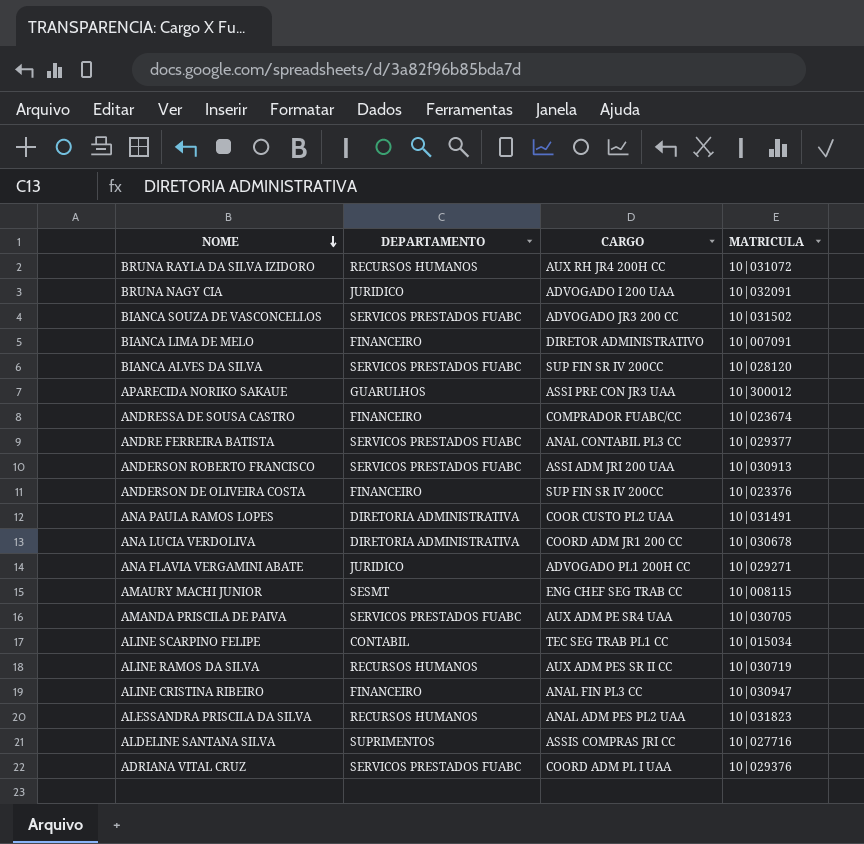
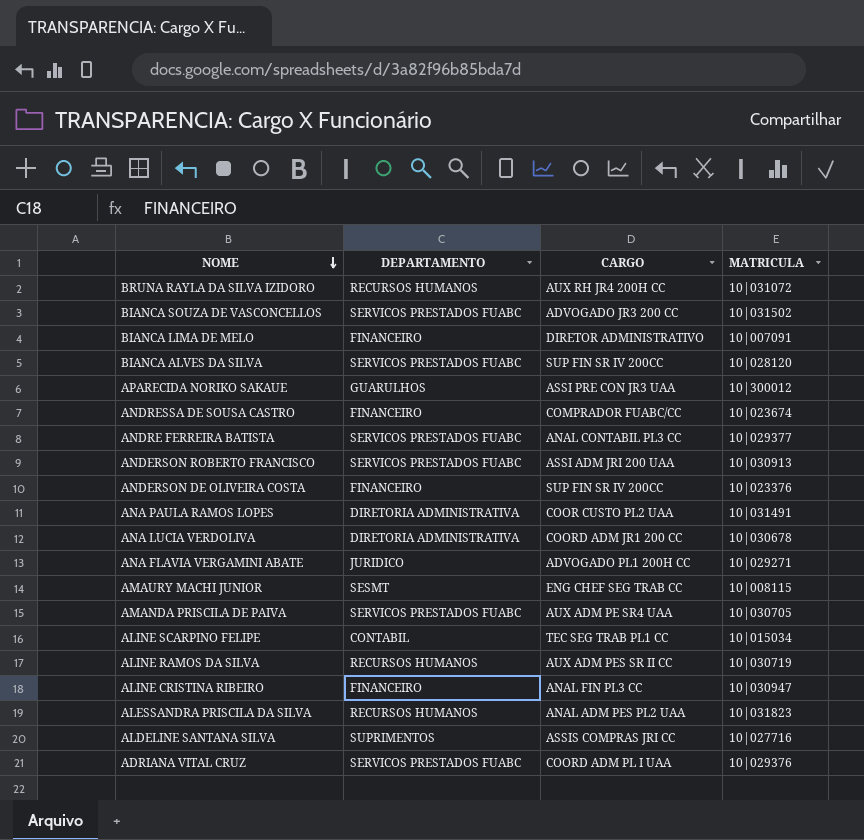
row BRUNA NAGY CIA: JURIDICO | ADVOGADO I 200 UAA | 10|032091 -> none

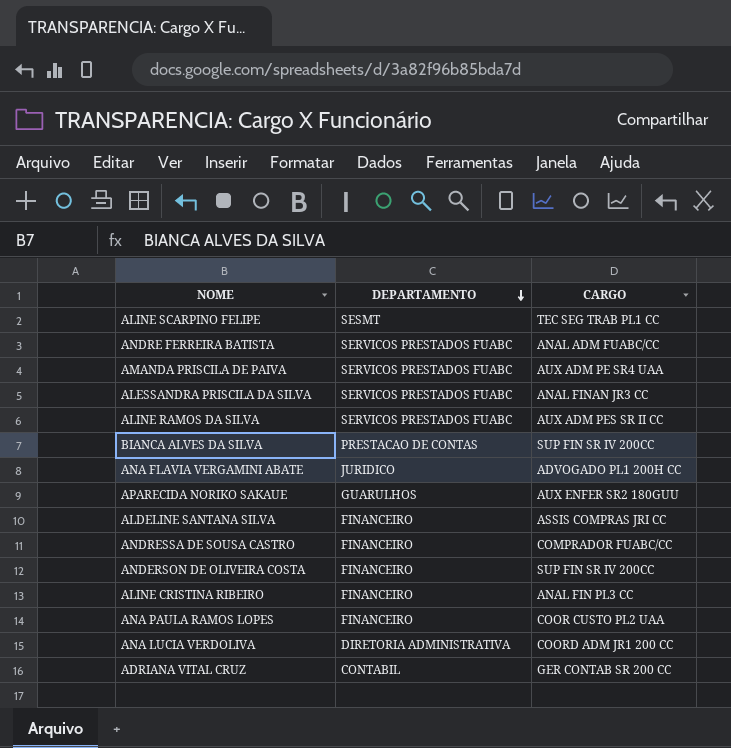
row order: NOME descending -> DEPARTAMENTO descending
column MATRICULA | position: 4 -> none
row BRUNA RAYLA DA SILVA IZIDORO: RECURSOS HUMANOS | AUX RH JR4 200H CC | 10|031072 -> none
row BIANCA SOUZA DE VASCONCELLOS: SERVICOS PRESTADOS FUABC | ADVOGADO JR3 200 CC | 10|031502 -> none
row BIANCA LIMA DE MELO: FINANCEIRO | DIRETOR ADMINISTRATIVO | 10|007091 -> none
row ANDERSON ROBERTO FRANCISCO: SERVICOS PRESTADOS FUABC | ASSI ADM JRI 200 UAA | 10|030913 -> none
row AMAURY MACHI JUNIOR: SESMT | ENG CHEF SEG TRAB CC | 10|008115 -> none
ALINE SCARPINO FELIPE | DEPARTAMENTO: CONTABIL -> SESMT
ANDRE FERREIRA BATISTA | CARGO: ANAL CONTABIL PL3 CC -> ANAL ADM FUABC/CC
ALESSANDRA PRISCILA DA SILVA | DEPARTAMENTO: RECURSOS HUMANOS -> SERVICOS PRESTADOS FUABC
ALESSANDRA PRISCILA DA SILVA | CARGO: ANAL ADM PES PL2 UAA -> ANAL FINAN JR3 CC
ALINE RAMOS DA SILVA | DEPARTAMENTO: RECURSOS HUMANOS -> SERVICOS PRESTADOS FUABC
BIANCA ALVES DA SILVA | DEPARTAMENTO: SERVICOS PRESTADOS FUABC -> PRESTACAO DE CONTAS
APARECIDA NORIKO SAKAUE | CARGO: ASSI PRE CON JR3 UAA -> AUX ENFER SR2 180GUU
ALDELINE SANTANA SILVA | DEPARTAMENTO: SUPRIMENTOS -> FINANCEIRO
ANA PAULA RAMOS LOPES | DEPARTAMENTO: DIRETORIA ADMINISTRATIVA -> FINANCEIRO
ADRIANA VITAL CRUZ | DEPARTAMENTO: SERVICOS PRESTADOS FUABC -> CONTABIL
ADRIANA VITAL CRUZ | CARGO: COORD ADM PL I UAA -> GER CONTAB SR 200 CC

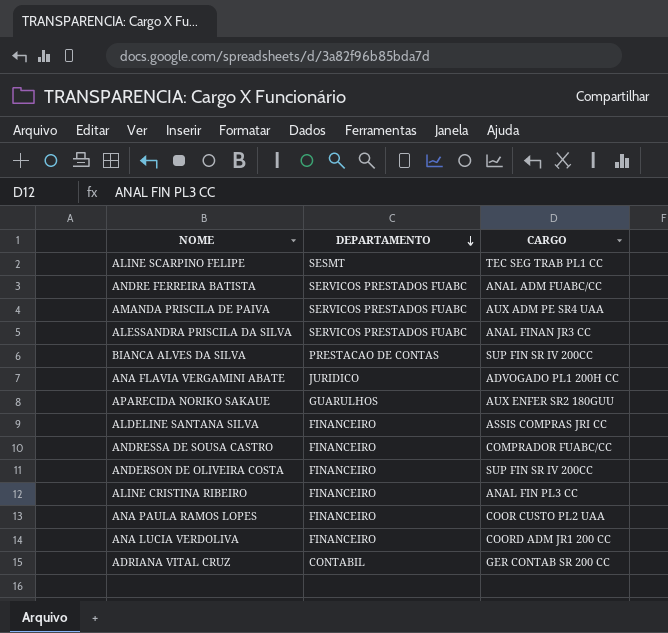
row ALINE RAMOS DA SILVA: SERVICOS PRESTADOS FUABC | AUX ADM PES SR II CC -> none
ANA LUCIA VERDOLIVA | DEPARTAMENTO: DIRETORIA ADMINISTRATIVA -> FINANCEIRO

